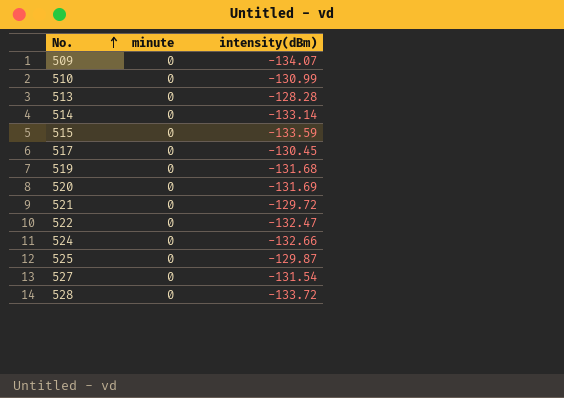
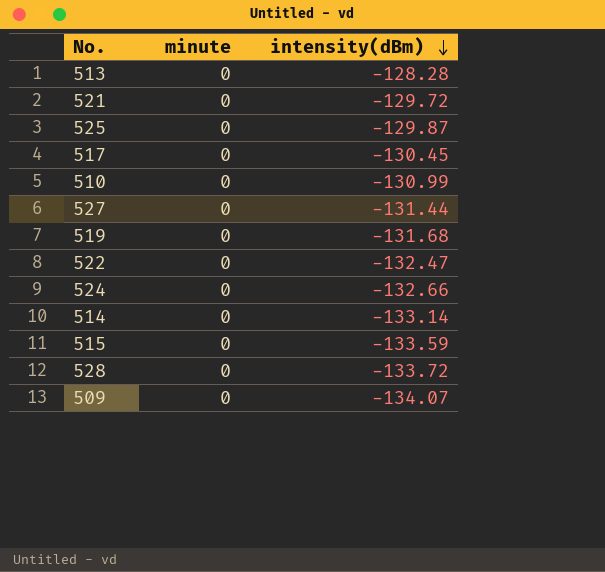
row order: No. ascending -> intensity(dBm) descending
row 520: 0 | -131.69 -> none
527 | intensity(dBm): -131.54 -> -131.44

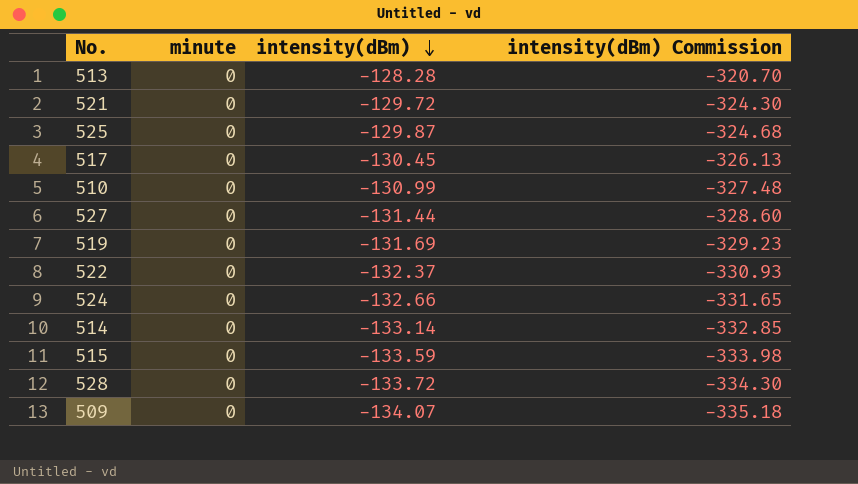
column intensity(dBm) Commission | formula: none -> [intensity(dBm)] * 2.5
519 | intensity(dBm): -131.68 -> -131.69
522 | intensity(dBm): -132.47 -> -132.37

